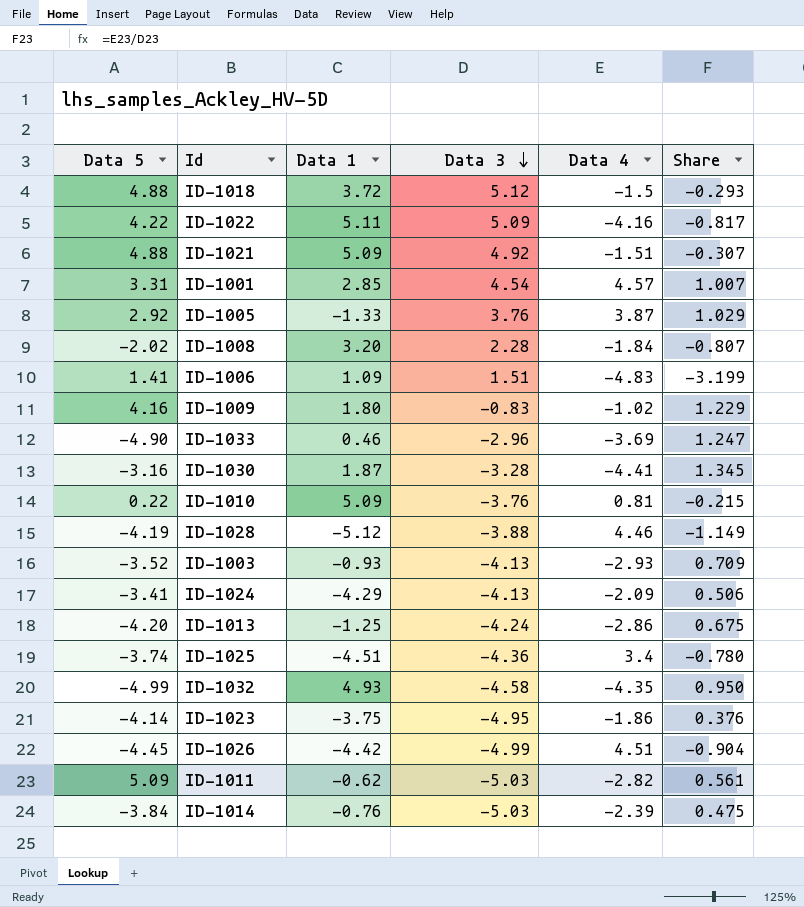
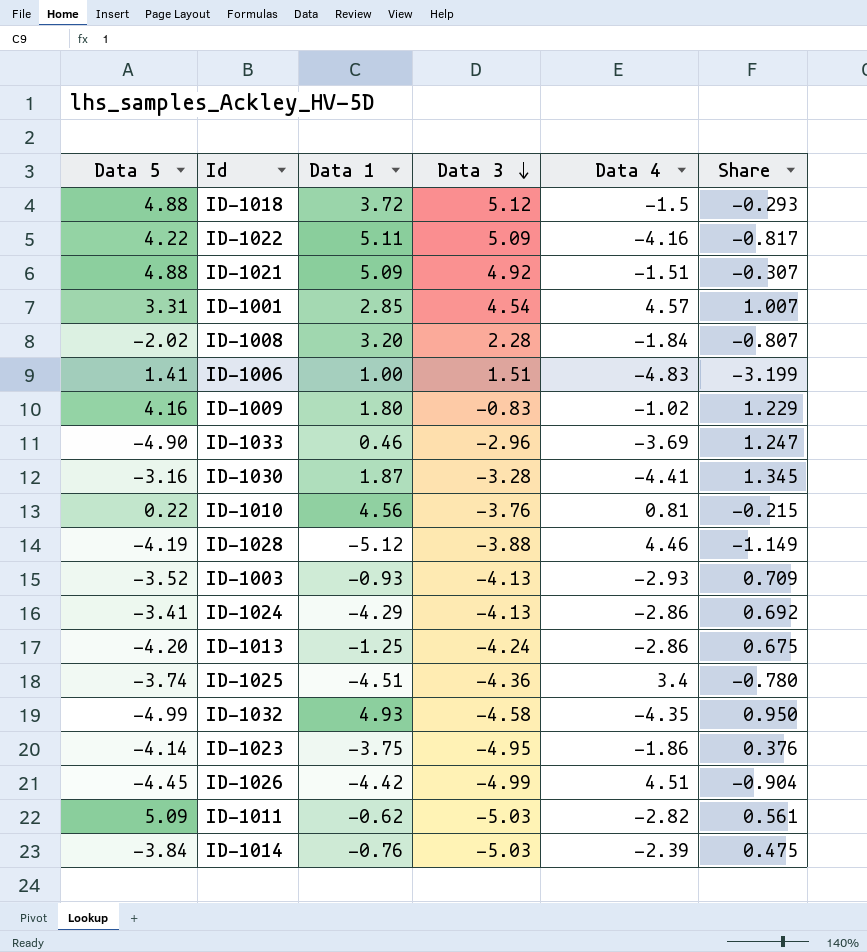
row ID-1005: 2.92 | -1.33 | 3.76 | 3.87 | 1.029 -> none
ID-1006 | Data 1: 1.09 -> 1.00
ID-1010 | Data 1: 5.09 -> 4.56
ID-1024 | Data 4: -2.09 -> -2.86
ID-1024 | Share: 0.506 -> 0.692

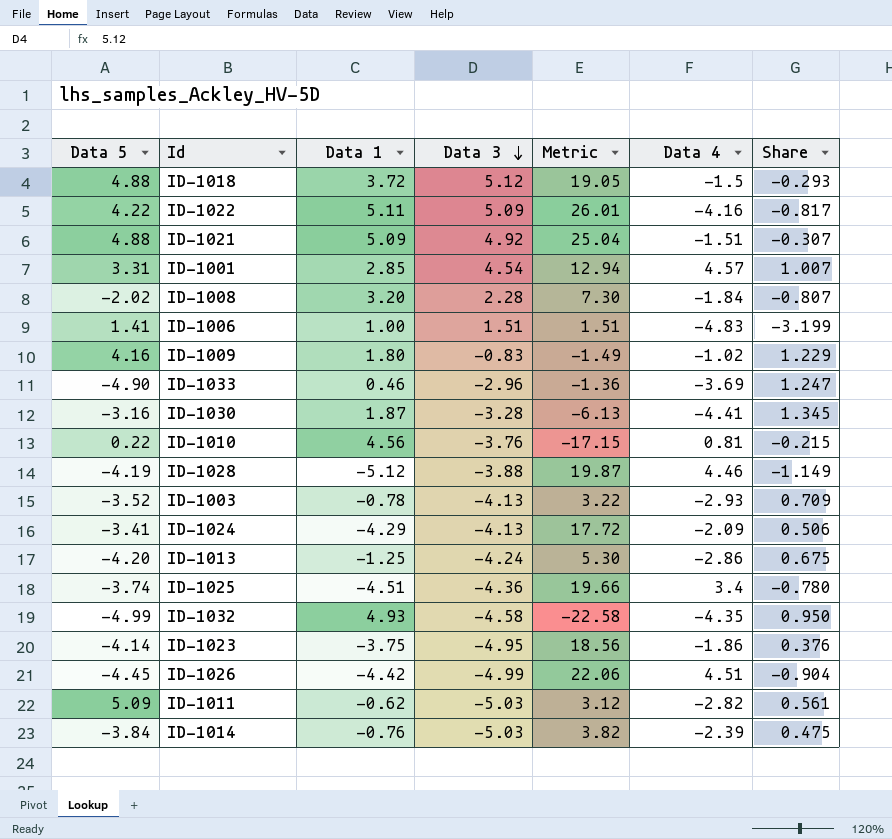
column Metric | formula: none -> [Data 1] * [Data 3]
ID-1003 | Data 1: -0.93 -> -0.78
ID-1024 | Data 4: -2.86 -> -2.09
ID-1024 | Share: 0.692 -> 0.506

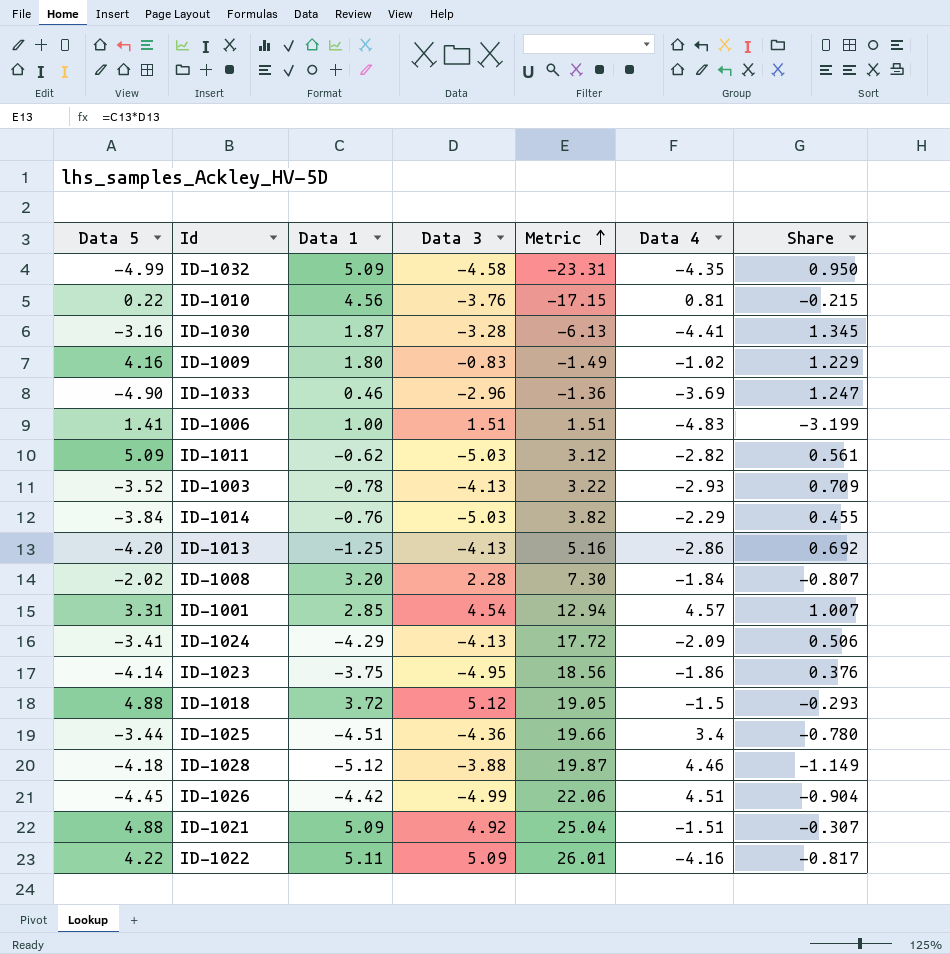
row order: Data 3 descending -> Metric ascending
ID-1032 | Data 1: 4.93 -> 5.09
ID-1032 | Metric: -22.58 -> -23.31
ID-1014 | Data 4: -2.39 -> -2.29
ID-1014 | Share: 0.475 -> 0.455
ID-1013 | Data 3: -4.24 -> -4.13
ID-1013 | Metric: 5.30 -> 5.16
ID-1013 | Share: 0.675 -> 0.692
ID-1025 | Data 5: -3.74 -> -3.44
ID-1028 | Data 5: -4.19 -> -4.18

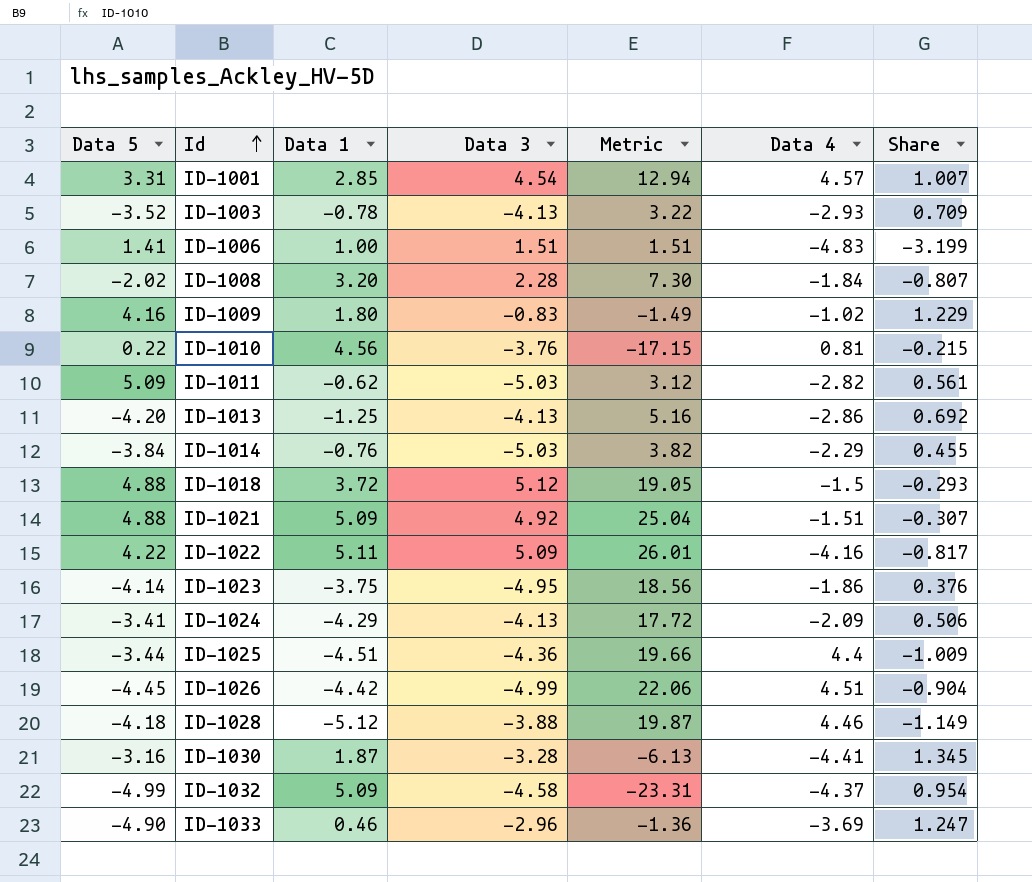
row order: Metric ascending -> Id ascending
ID-1025 | Data 4: 3.4 -> 4.4
ID-1025 | Share: -0.780 -> -1.009
ID-1032 | Data 4: -4.35 -> -4.37
ID-1032 | Share: 0.950 -> 0.954

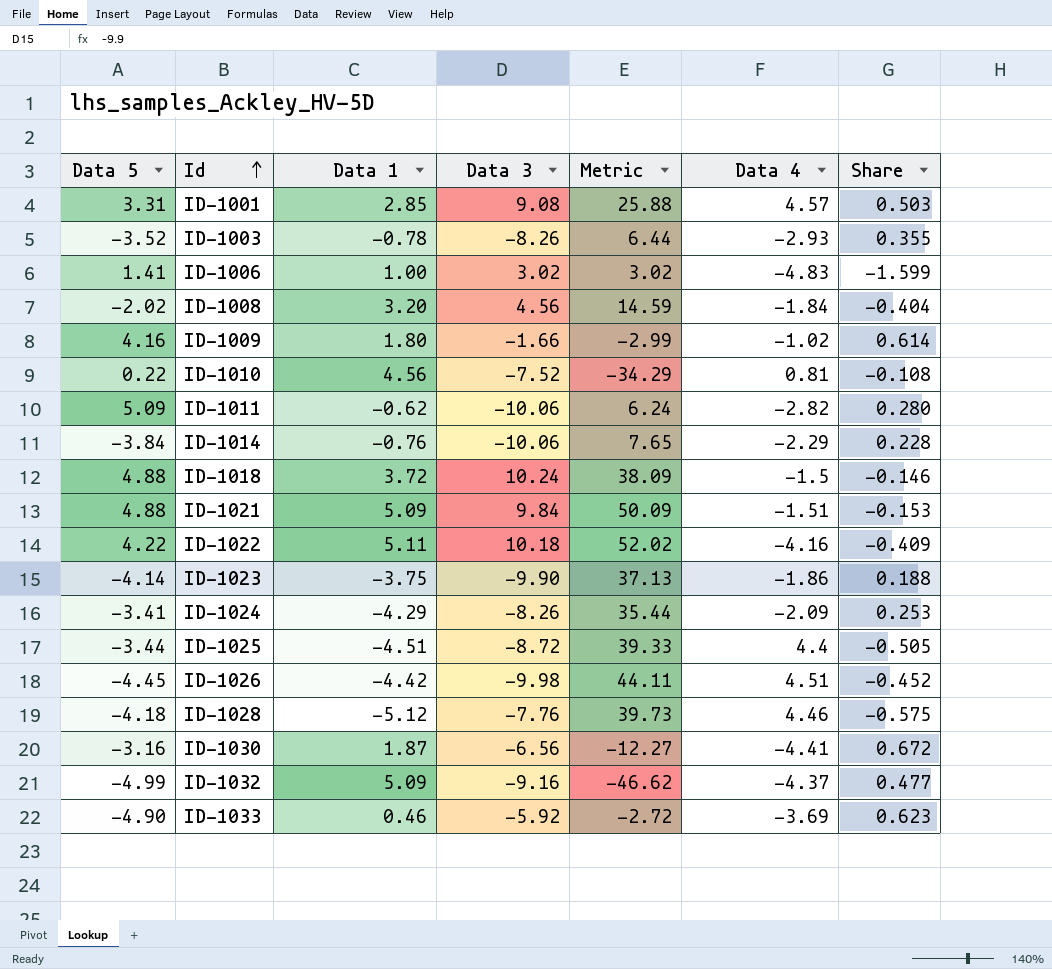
row ID-1013: -4.20 | -1.25 | -4.13 | 5.16 | -2.86 | 0.692 -> none
ID-1001 | Data 3: 4.54 -> 9.08
ID-1001 | Metric: 12.94 -> 25.88
ID-1001 | Share: 1.007 -> 0.503
ID-1003 | Data 3: -4.13 -> -8.26
ID-1003 | Metric: 3.22 -> 6.44
ID-1003 | Share: 0.709 -> 0.355
ID-1006 | Data 3: 1.51 -> 3.02
ID-1006 | Metric: 1.51 -> 3.02
ID-1006 | Share: -3.199 -> -1.599
ID-1008 | Data 3: 2.28 -> 4.56
ID-1008 | Metric: 7.30 -> 14.59
ID-1008 | Share: -0.807 -> -0.404
ID-1009 | Data 3: -0.83 -> -1.66
ID-1009 | Metric: -1.49 -> -2.99
ID-1009 | Share: 1.229 -> 0.614
ID-1010 | Data 3: -3.76 -> -7.52
ID-1010 | Metric: -17.15 -> -34.29
ID-1010 | Share: -0.215 -> -0.108
ID-1011 | Data 3: -5.03 -> -10.06
ID-1011 | Metric: 3.12 -> 6.24
ID-1011 | Share: 0.561 -> 0.280
ID-1014 | Data 3: -5.03 -> -10.06
ID-1014 | Metric: 3.82 -> 7.65
ID-1014 | Share: 0.455 -> 0.228
ID-1018 | Data 3: 5.12 -> 10.24
ID-1018 | Metric: 19.05 -> 38.09
ID-1018 | Share: -0.293 -> -0.146
ID-1021 | Data 3: 4.92 -> 9.84
ID-1021 | Metric: 25.04 -> 50.09
ID-1021 | Share: -0.307 -> -0.153
ID-1022 | Data 3: 5.09 -> 10.18
ID-1022 | Metric: 26.01 -> 52.02
ID-1022 | Share: -0.817 -> -0.409
ID-1023 | Data 3: -4.95 -> -9.90
ID-1023 | Metric: 18.56 -> 37.13
ID-1023 | Share: 0.376 -> 0.188
ID-1024 | Data 3: -4.13 -> -8.26
ID-1024 | Metric: 17.72 -> 35.44
ID-1024 | Share: 0.506 -> 0.253
ID-1025 | Data 3: -4.36 -> -8.72
ID-1025 | Metric: 19.66 -> 39.33
ID-1025 | Share: -1.009 -> -0.505
ID-1026 | Data 3: -4.99 -> -9.98
ID-1026 | Metric: 22.06 -> 44.11
ID-1026 | Share: -0.904 -> -0.452
ID-1028 | Data 3: -3.88 -> -7.76
ID-1028 | Metric: 19.87 -> 39.73
ID-1028 | Share: -1.149 -> -0.575
ID-1030 | Data 3: -3.28 -> -6.56
ID-1030 | Metric: -6.13 -> -12.27
ID-1030 | Share: 1.345 -> 0.672
ID-1032 | Data 3: -4.58 -> -9.16
ID-1032 | Metric: -23.31 -> -46.62
ID-1032 | Share: 0.954 -> 0.477
ID-1033 | Data 3: -2.96 -> -5.92
ID-1033 | Metric: -1.36 -> -2.72
ID-1033 | Share: 1.247 -> 0.623

